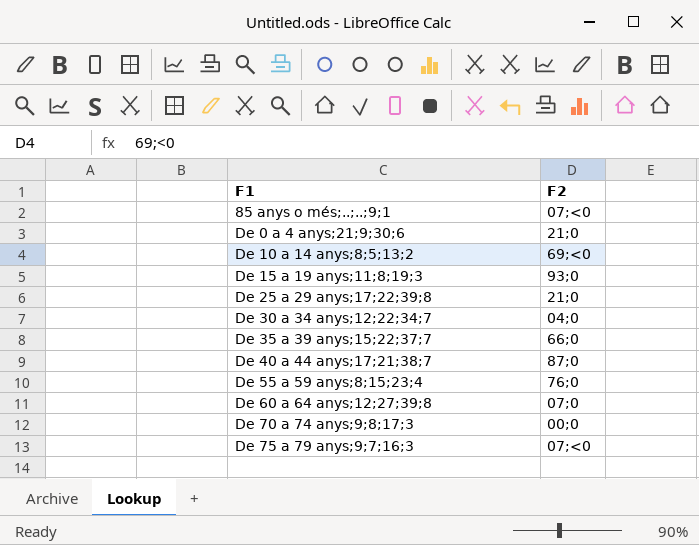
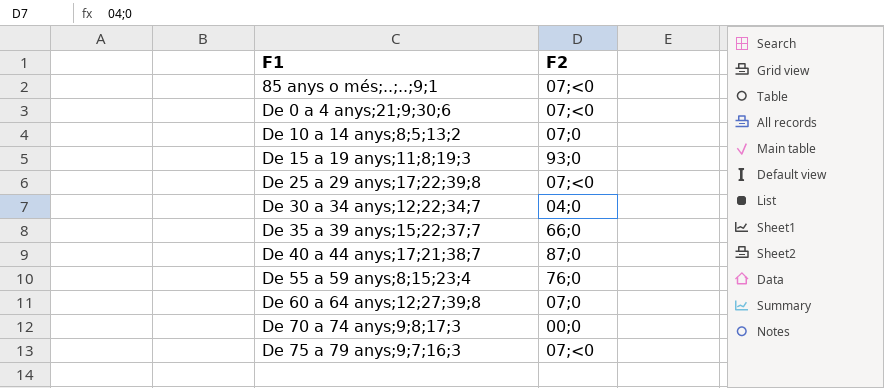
De 0 a 4 anys;21;9;30;6 | F2: 21;0 -> 07;<0
De 10 a 14 anys;8;5;13;2 | F2: 69;<0 -> 07;0
De 25 a 29 anys;17;22;39;8 | F2: 21;0 -> 07;<0

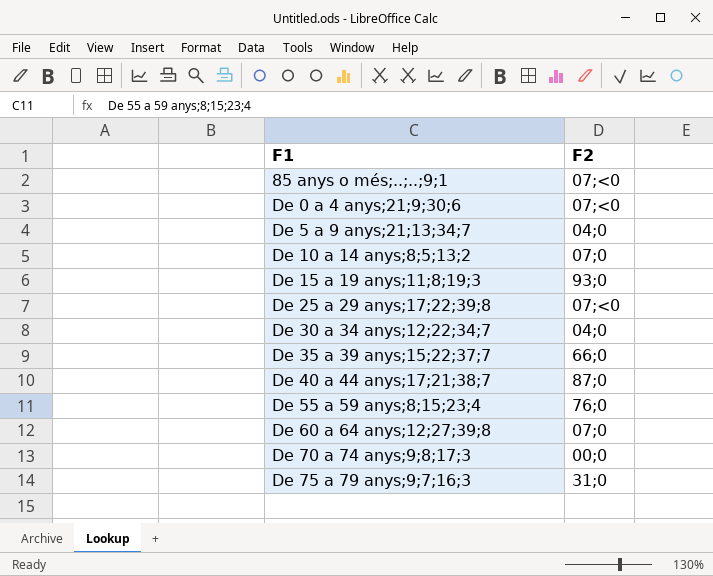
row De 5 a 9 anys;21;13;34;7: none -> 04;0
De 75 a 79 anys;9;7;16;3 | F2: 07;<0 -> 31;0

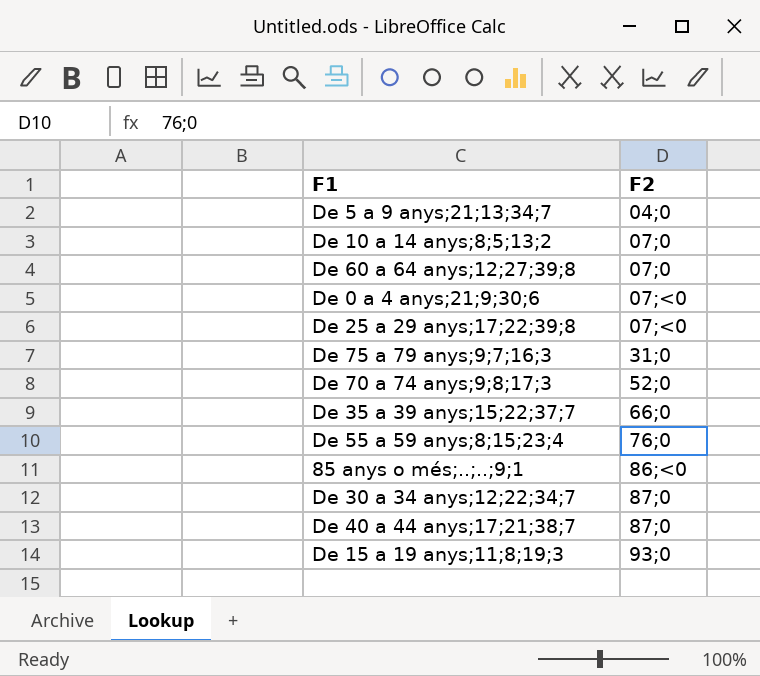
row order: F1 ascending -> F2 ascending
De 70 a 74 anys;9;8;17;3 | F2: 00;0 -> 52;0
85 anys o més;..;..;9;1 | F2: 07;<0 -> 86;<0
De 30 a 34 anys;12;22;34;7 | F2: 04;0 -> 87;0

